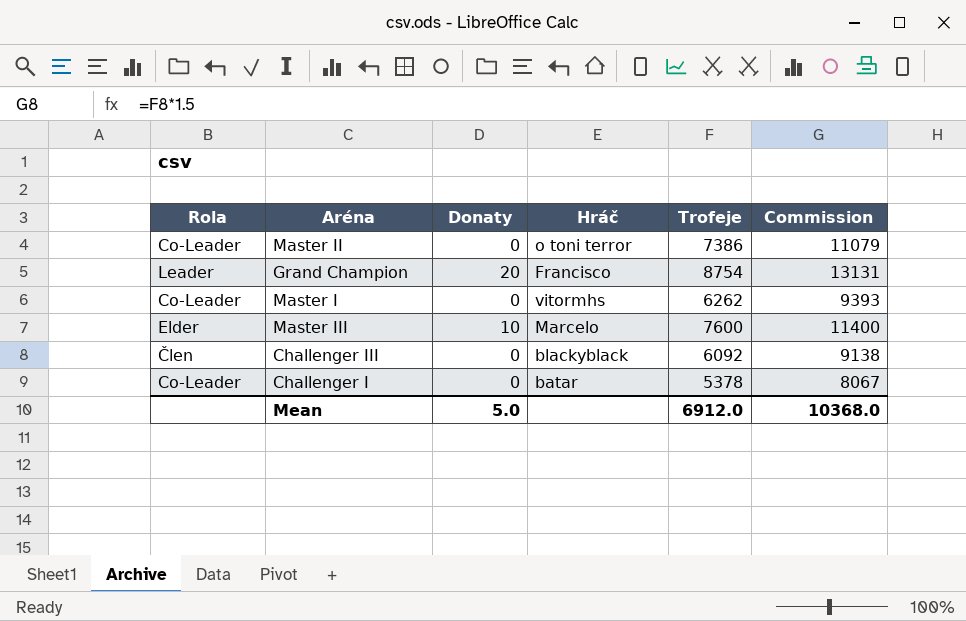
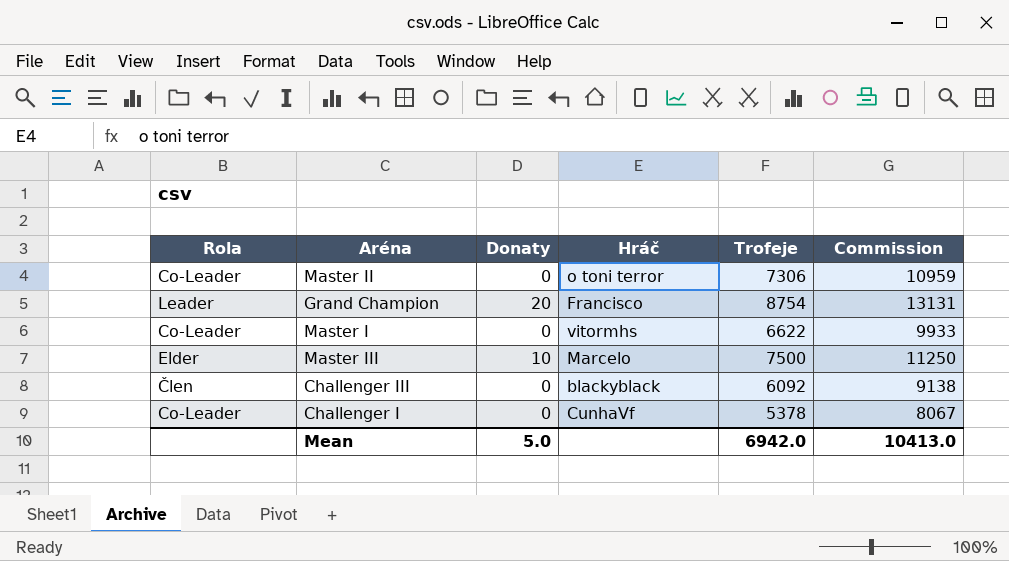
Master II | Trofeje: 7386 -> 7306
Master II | Commission: 11079 -> 10959
Master I | Trofeje: 6262 -> 6622
Master I | Commission: 9393 -> 9933
Master III | Trofeje: 7600 -> 7500
Master III | Commission: 11400 -> 11250
Challenger I | Hráč: batar -> CunhaVf
Mean | Trofeje: 6912.0 -> 6942.0
Mean | Commission: 10368.0 -> 10413.0

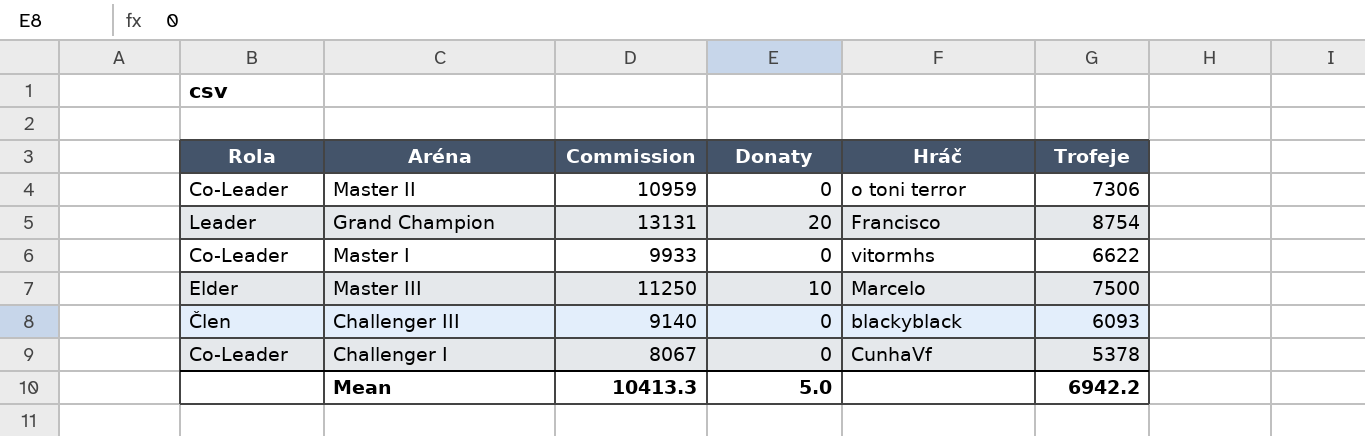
column Commission | position: 6 -> 3
Challenger III | Commission: 9138 -> 9140
Challenger III | Trofeje: 6092 -> 6093
Mean | Commission: 10413.0 -> 10413.3
Mean | Trofeje: 6942.0 -> 6942.2

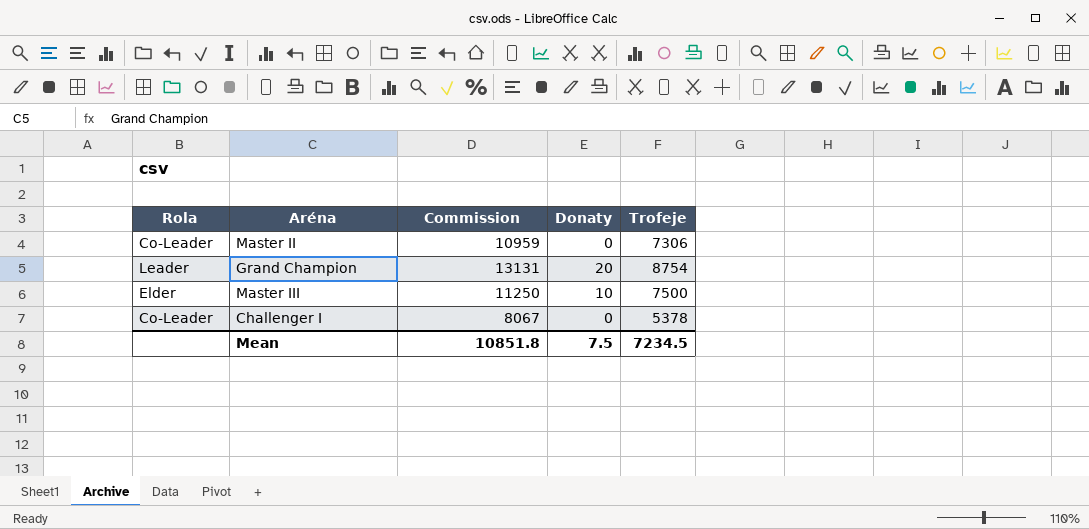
column Hráč | position: 5 -> none
row Master I: Co-Leader | 9933 | 0 | vitormhs | 6622 -> none
row Challenger III: Člen | 9140 | 0 | blackyblack | 6093 -> none
Mean | Commission: 10413.3 -> 10851.8
Mean | Donaty: 5.0 -> 7.5
Mean | Trofeje: 6942.2 -> 7234.5

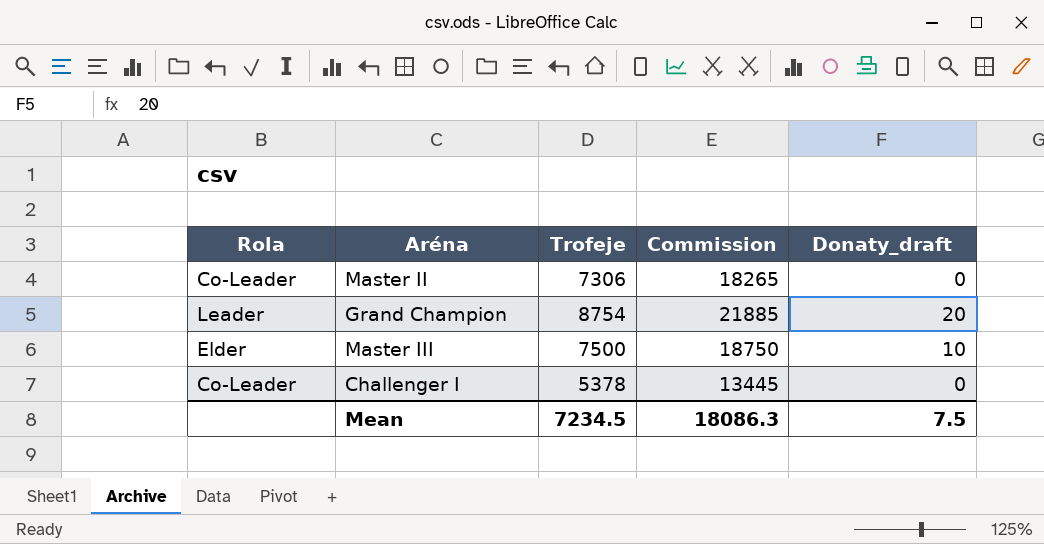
column Trofeje | position: 5 -> 3
column Commission | formula: [Trofeje] * 1.5 -> [Trofeje] * 2.5
column name: Donaty -> Donaty_draft
Mean | Commission: 10851.8 -> 18086.3

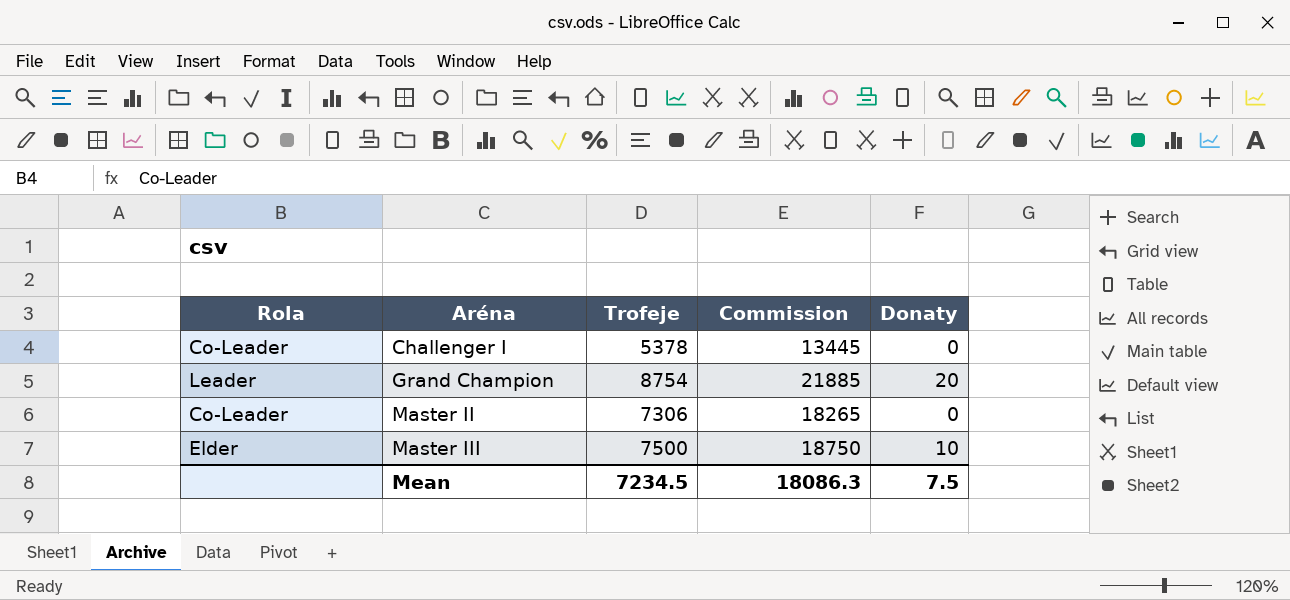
row order: none -> Aréna ascending
column name: Donaty_draft -> Donaty

